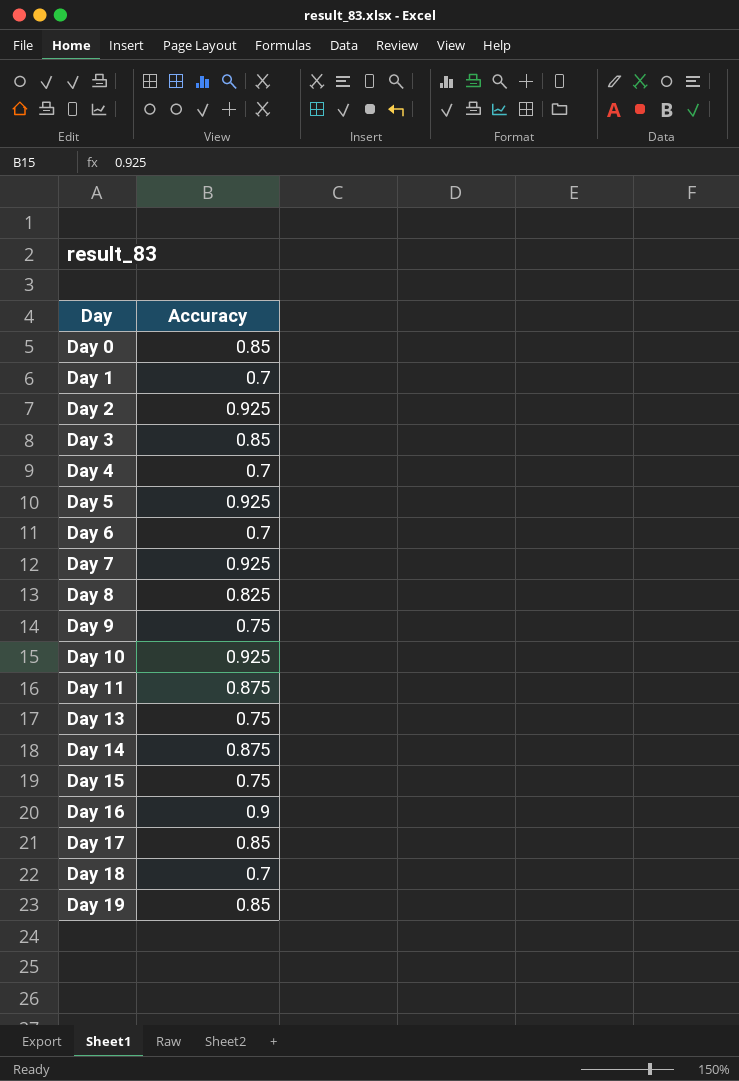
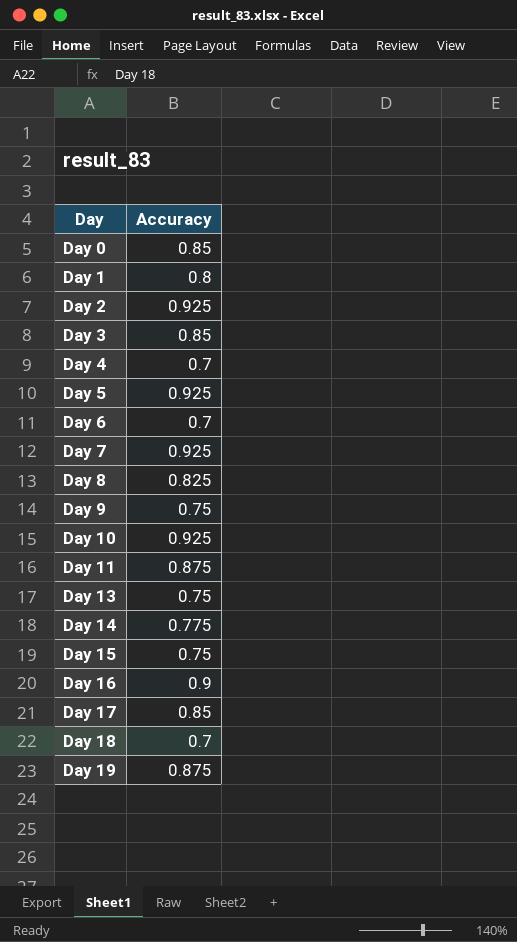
Day 1 | Accuracy: 0.7 -> 0.8
Day 14 | Accuracy: 0.875 -> 0.775
Day 19 | Accuracy: 0.85 -> 0.875

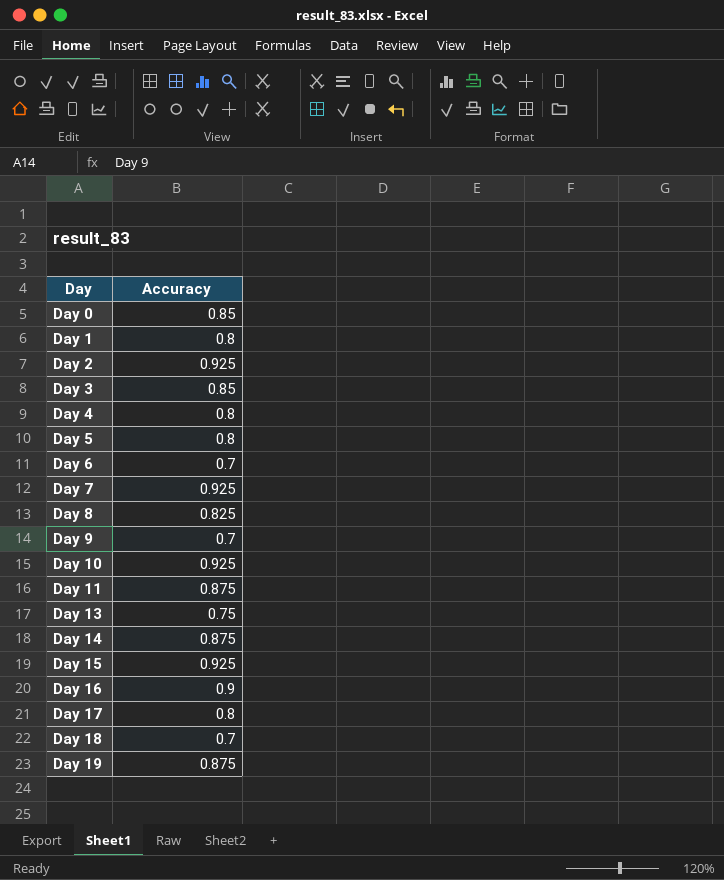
Day 4 | Accuracy: 0.7 -> 0.8
Day 5 | Accuracy: 0.925 -> 0.8
Day 9 | Accuracy: 0.75 -> 0.7
Day 14 | Accuracy: 0.775 -> 0.875
Day 15 | Accuracy: 0.75 -> 0.925
Day 17 | Accuracy: 0.85 -> 0.8

